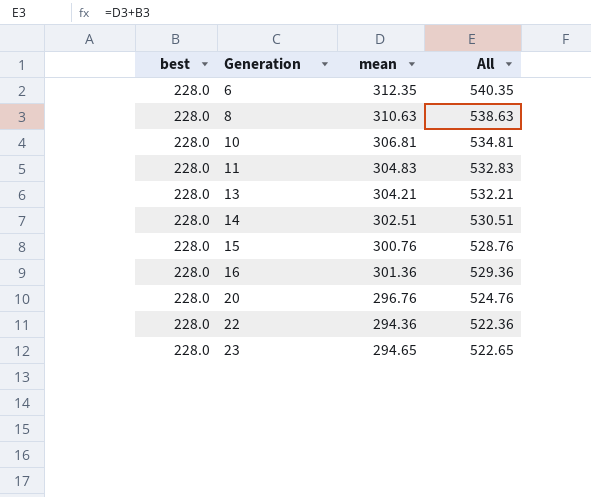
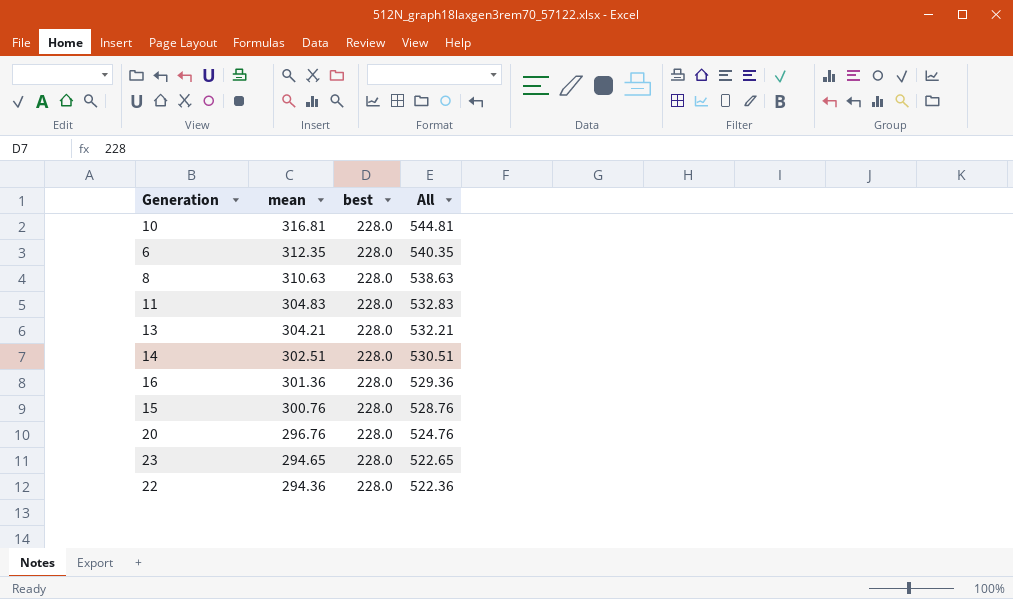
row order: Generation ascending -> mean descending
column best | position: 1 -> 3
10 | mean: 306.81 -> 316.81
10 | All: 534.81 -> 544.81

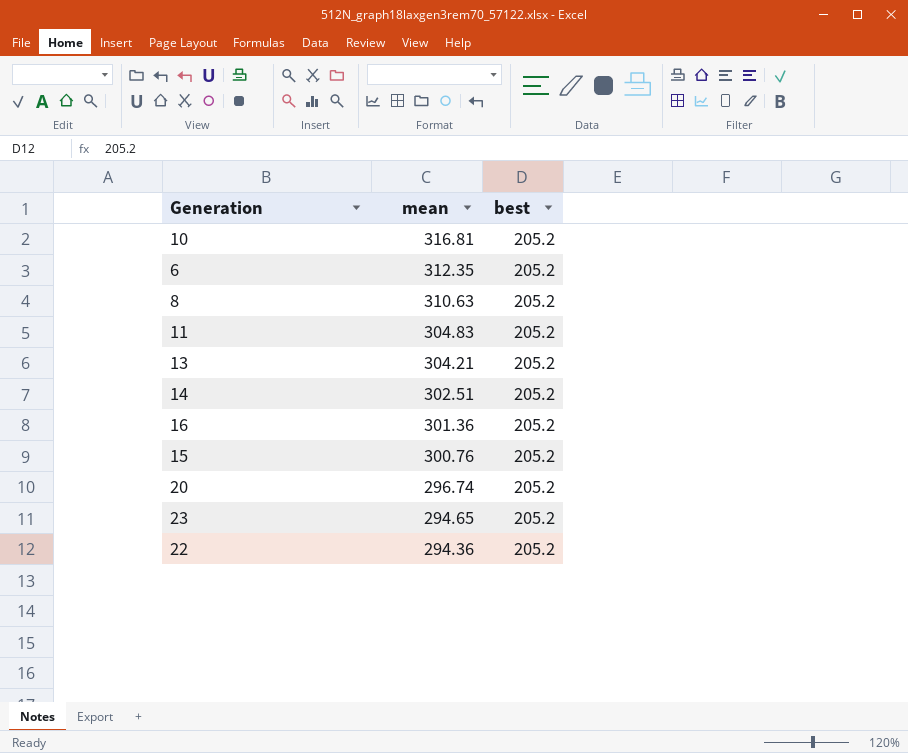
column All | formula: [mean] + [best] -> none
10 | best: 228.0 -> 205.2
6 | best: 228.0 -> 205.2
8 | best: 228.0 -> 205.2
11 | best: 228.0 -> 205.2
13 | best: 228.0 -> 205.2
14 | best: 228.0 -> 205.2
16 | best: 228.0 -> 205.2
15 | best: 228.0 -> 205.2
20 | mean: 296.76 -> 296.74
20 | best: 228.0 -> 205.2
23 | best: 228.0 -> 205.2
22 | best: 228.0 -> 205.2

